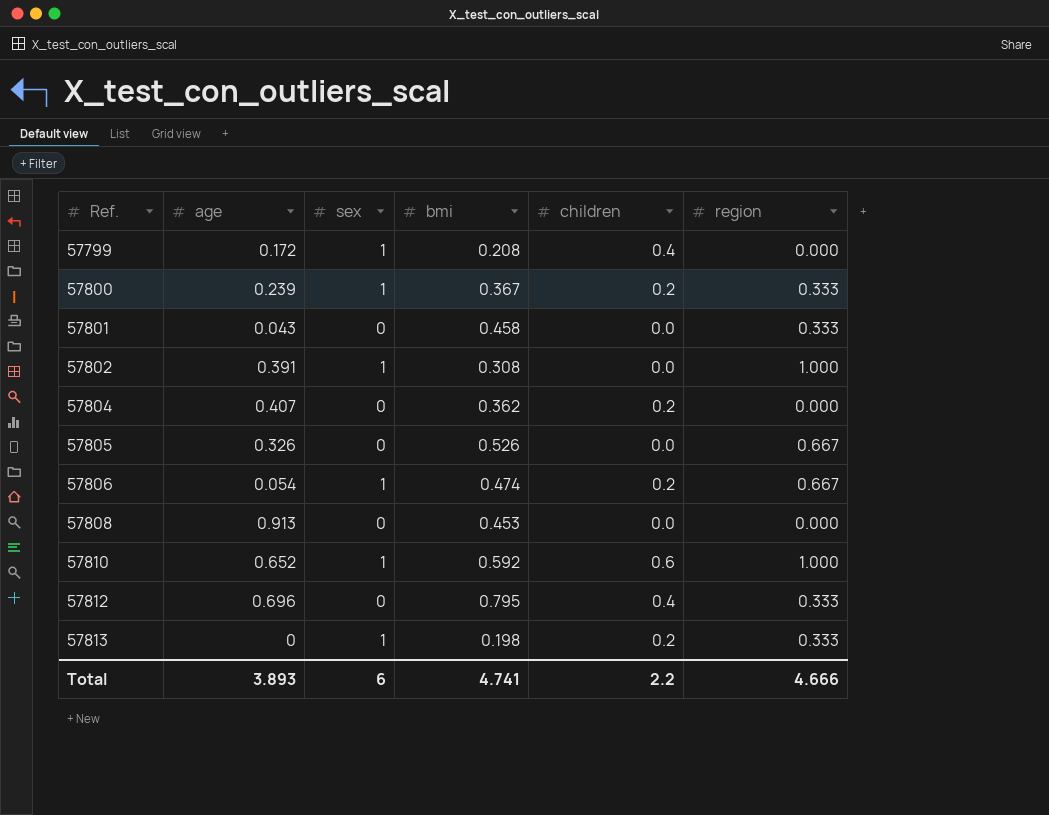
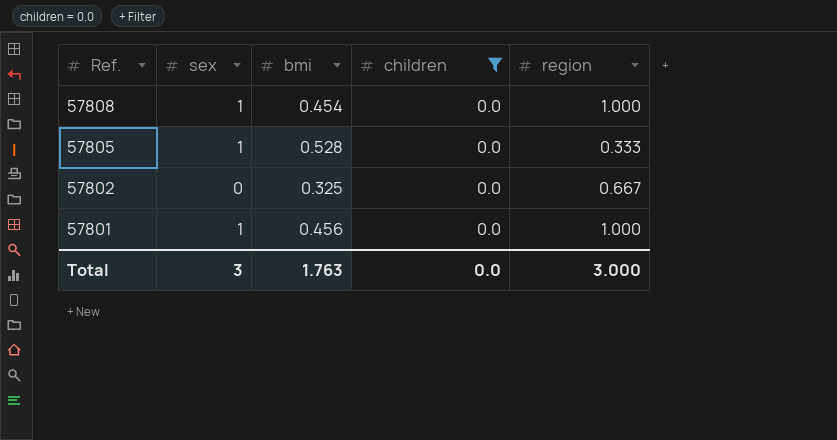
filter: none -> children = 0.0
row order: Ref. ascending -> Ref. descending
column age | position: 2 -> none
57808 | sex: 0 -> 1
57808 | bmi: 0.453 -> 0.454
57808 | region: 0.000 -> 1.000
57805 | sex: 0 -> 1
57805 | bmi: 0.526 -> 0.528
57805 | region: 0.667 -> 0.333
57802 | sex: 1 -> 0
57802 | bmi: 0.308 -> 0.325
57802 | region: 1.000 -> 0.667
57801 | sex: 0 -> 1
57801 | bmi: 0.458 -> 0.456
57801 | region: 0.333 -> 1.000
Total | sex: 6 -> 3
Total | bmi: 4.741 -> 1.763
Total | children: 2.2 -> 0.0
Total | region: 4.666 -> 3.000

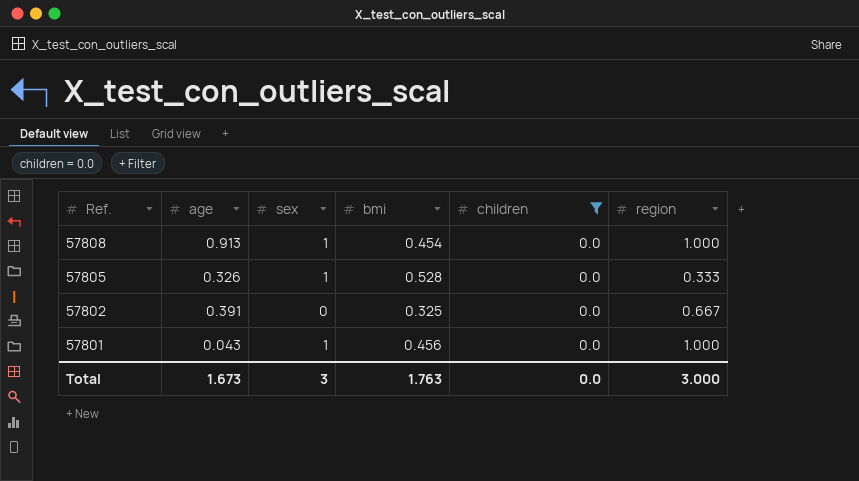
column age | position: none -> 2

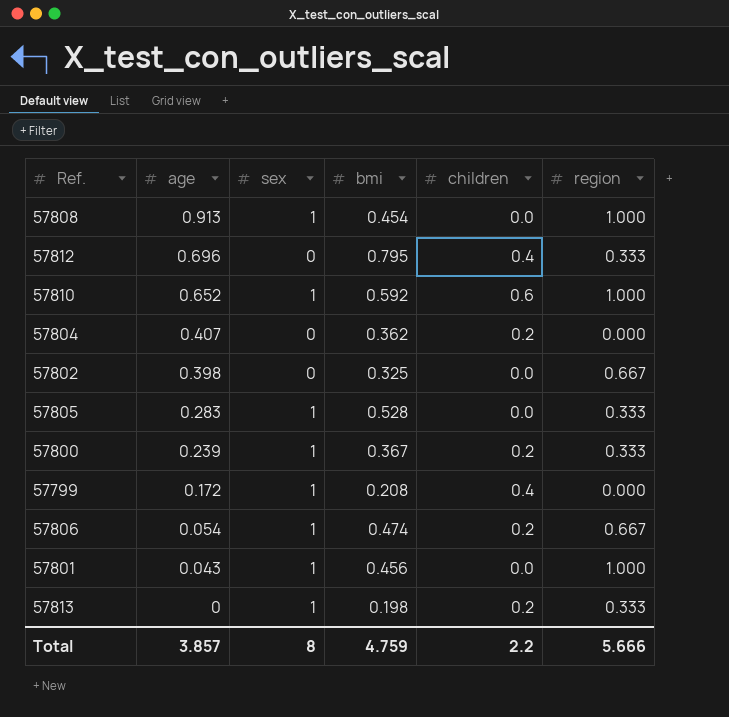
filter: children = 0.0 -> none
row order: Ref. descending -> age descending
57802 | age: 0.391 -> 0.398
57805 | age: 0.326 -> 0.283
Total | age: 1.673 -> 3.857
Total | sex: 3 -> 8
Total | bmi: 1.763 -> 4.759
Total | children: 0.0 -> 2.2
Total | region: 3.000 -> 5.666

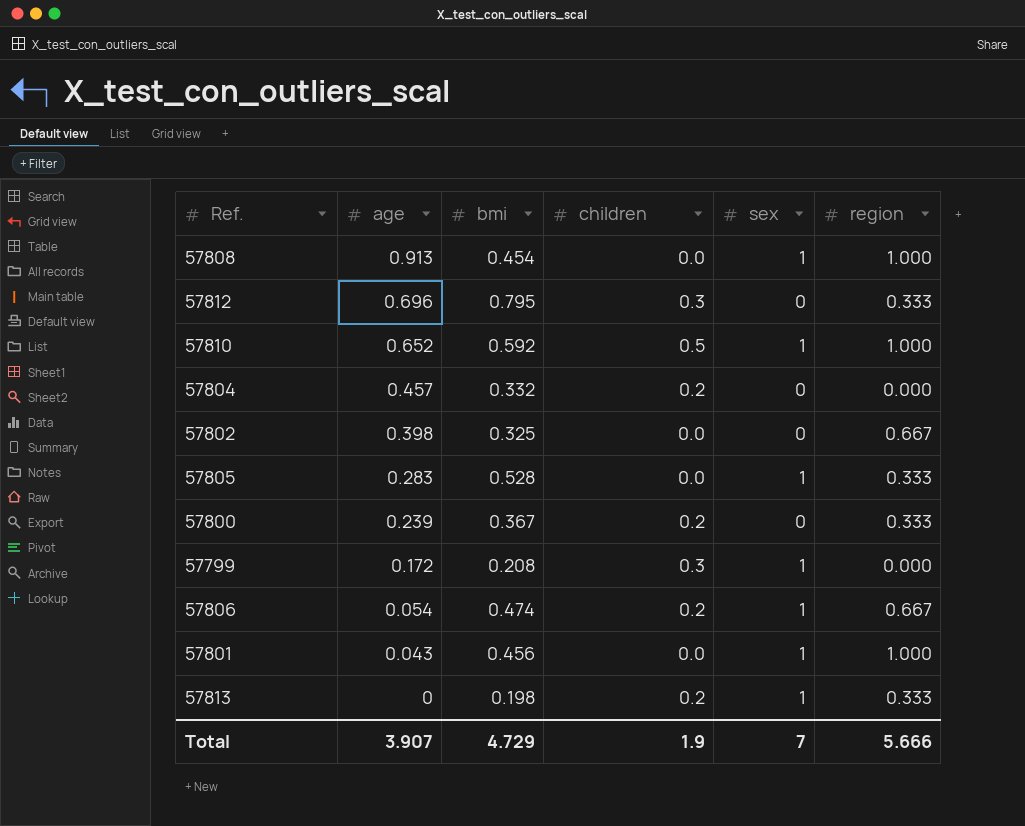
column sex | position: 3 -> 5
57812 | children: 0.4 -> 0.3
57810 | children: 0.6 -> 0.5
57804 | age: 0.407 -> 0.457
57804 | bmi: 0.362 -> 0.332
57800 | sex: 1 -> 0
57799 | children: 0.4 -> 0.3
Total | age: 3.857 -> 3.907
Total | bmi: 4.759 -> 4.729
Total | children: 2.2 -> 1.9
Total | sex: 8 -> 7

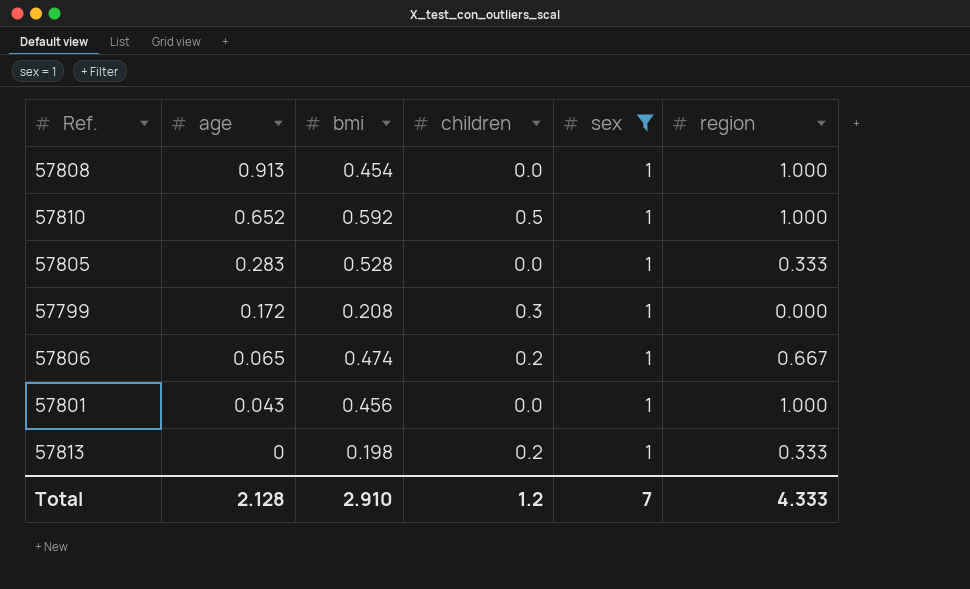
filter: none -> sex = 1
57806 | age: 0.054 -> 0.065
Total | age: 3.907 -> 2.128
Total | bmi: 4.729 -> 2.910
Total | children: 1.9 -> 1.2
Total | region: 5.666 -> 4.333

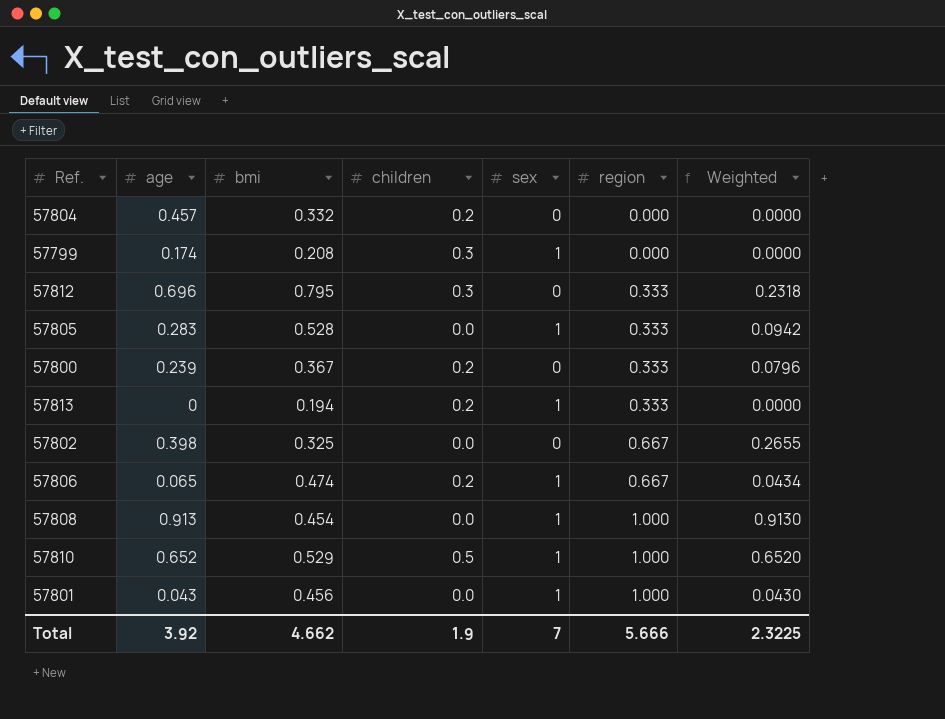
filter: sex = 1 -> none
row order: age descending -> region ascending
column Weighted | formula: none -> [age] * [region]
57799 | age: 0.172 -> 0.174
57813 | bmi: 0.198 -> 0.194
57810 | bmi: 0.592 -> 0.529
Total | age: 2.128 -> 3.92
Total | bmi: 2.910 -> 4.662
Total | children: 1.2 -> 1.9
Total | region: 4.333 -> 5.666

